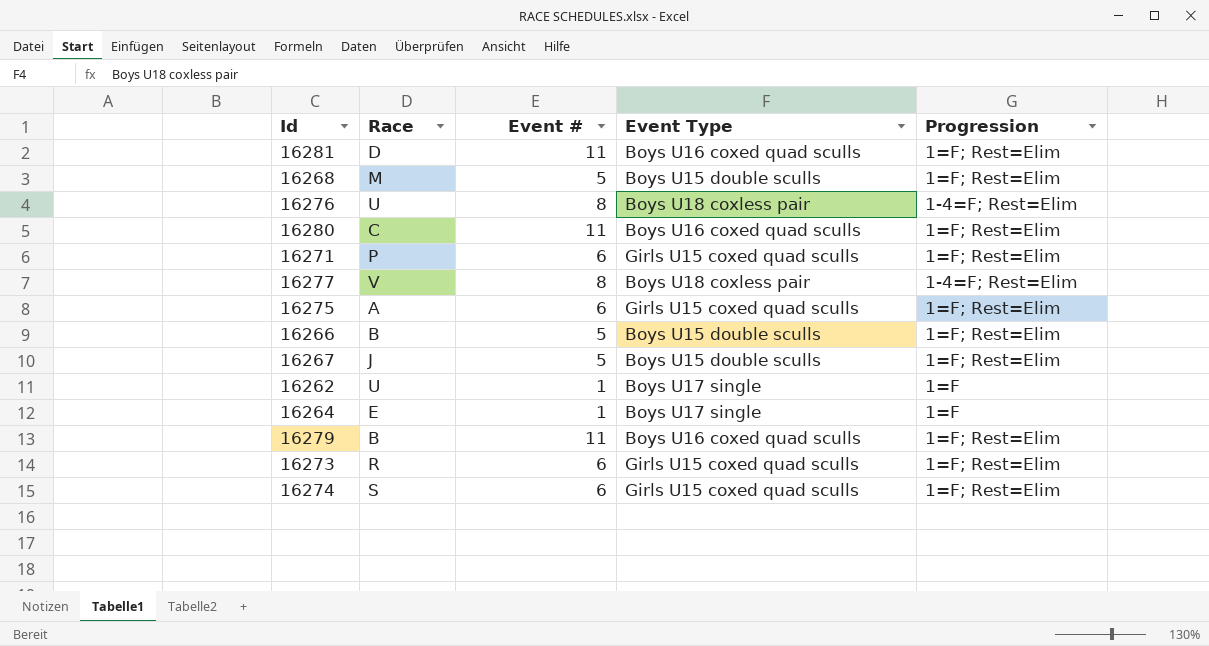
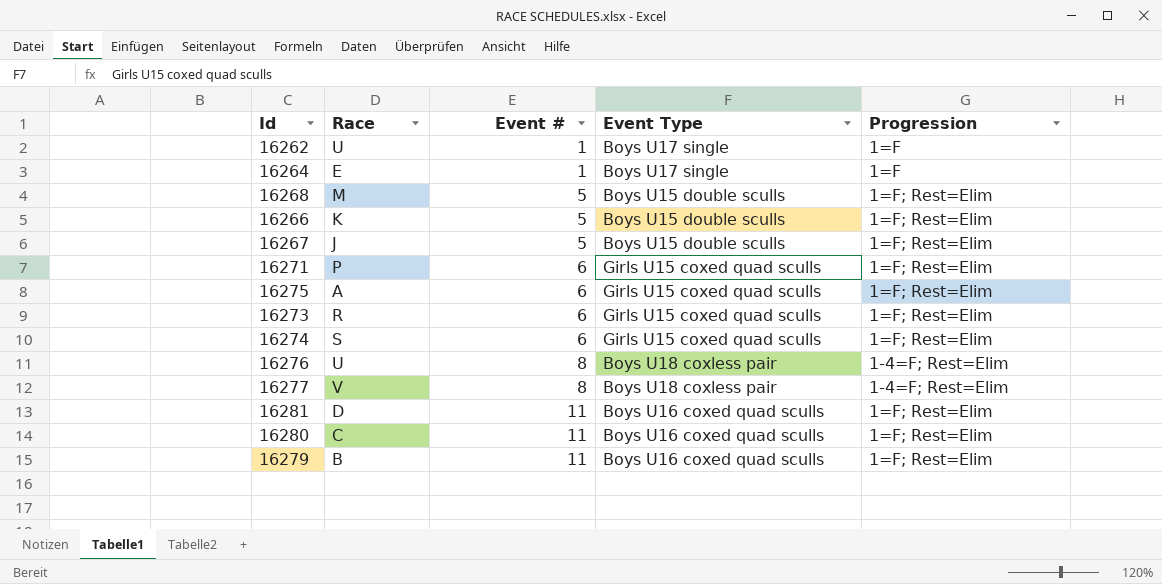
row order: none -> Event # ascending
16266 | Race: B -> K

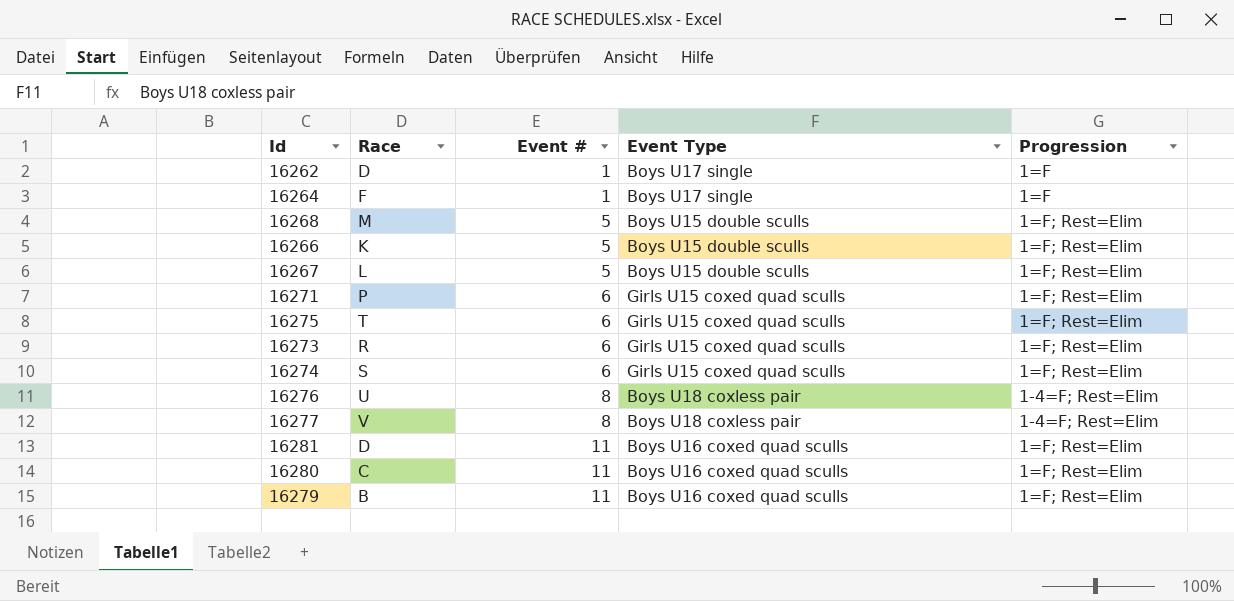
16262 | Race: U -> D
16264 | Race: E -> F
16267 | Race: J -> L
16275 | Race: A -> T

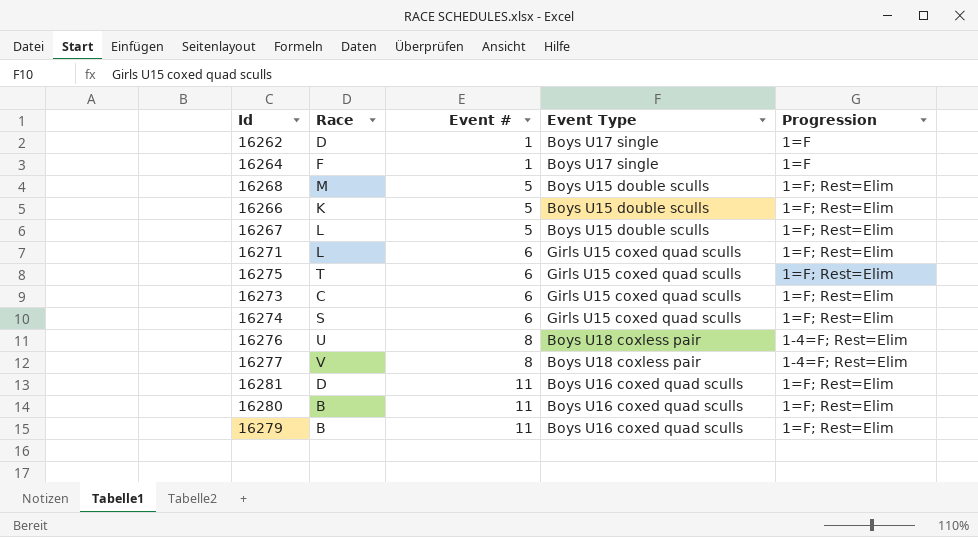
16271 | Race: P -> L
16273 | Race: R -> C
16280 | Race: C -> B

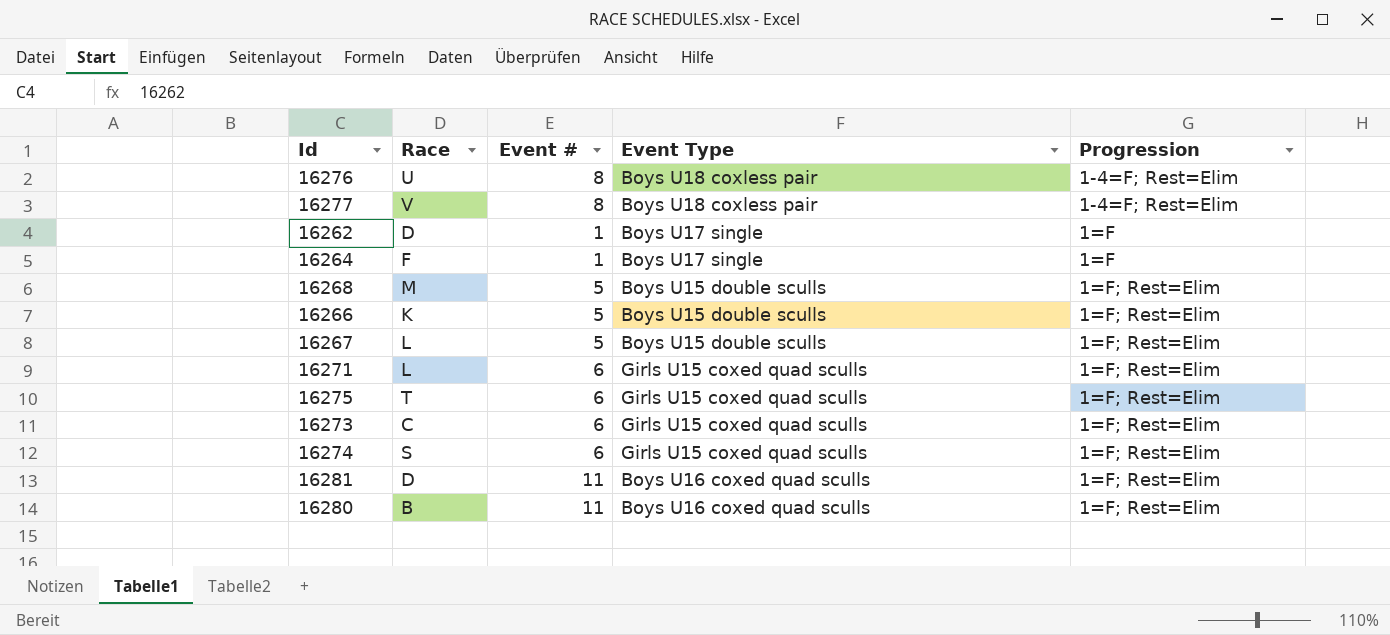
row order: Event # ascending -> Progression ascending
row 16279: B | 11 | Boys U16 coxed quad sculls | 1=F; Rest=Elim -> none

